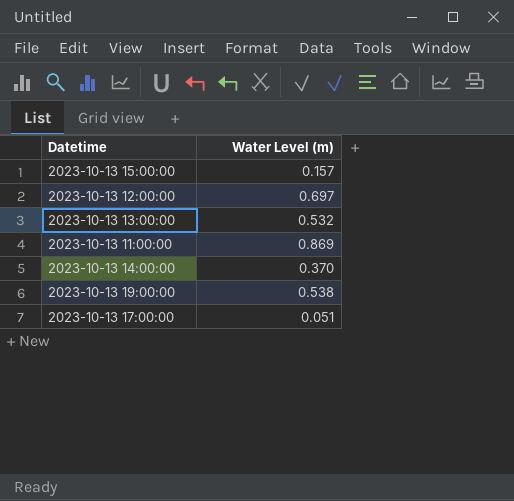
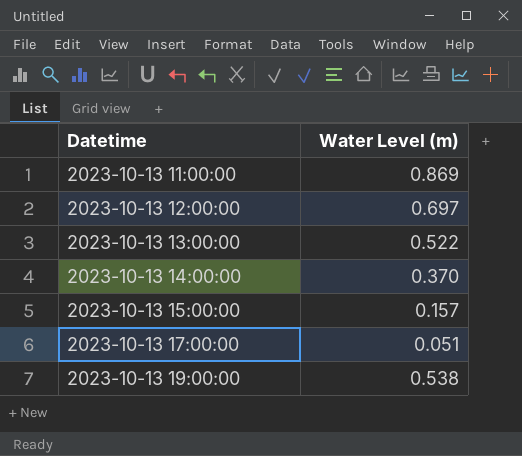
row order: none -> Datetime ascending
2023-10-13 13:00:00 | Water Level (m): 0.532 -> 0.522

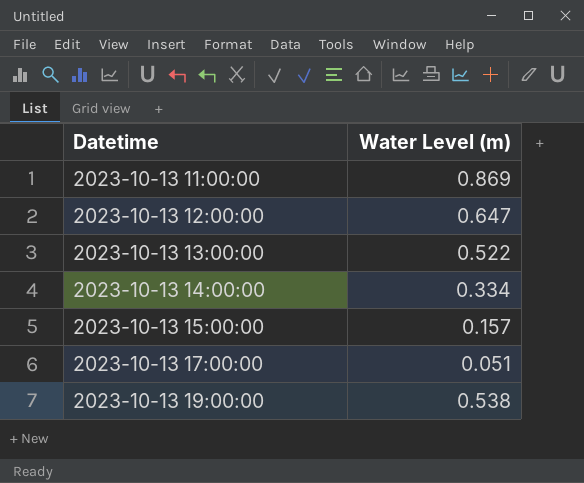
2023-10-13 12:00:00 | Water Level (m): 0.697 -> 0.647
2023-10-13 14:00:00 | Water Level (m): 0.370 -> 0.334

